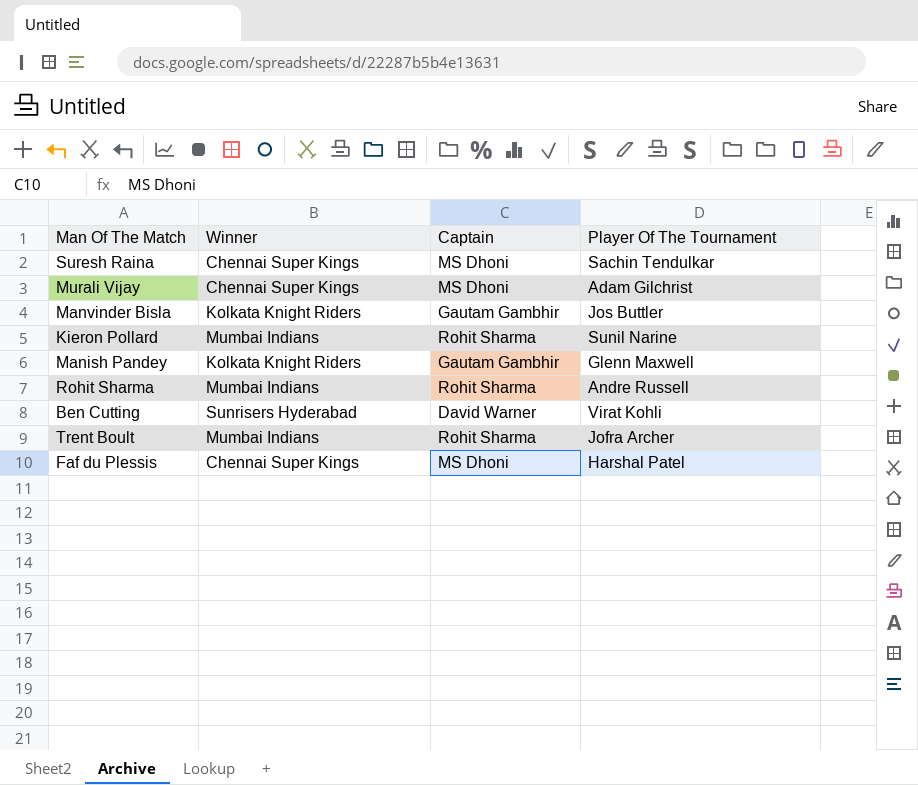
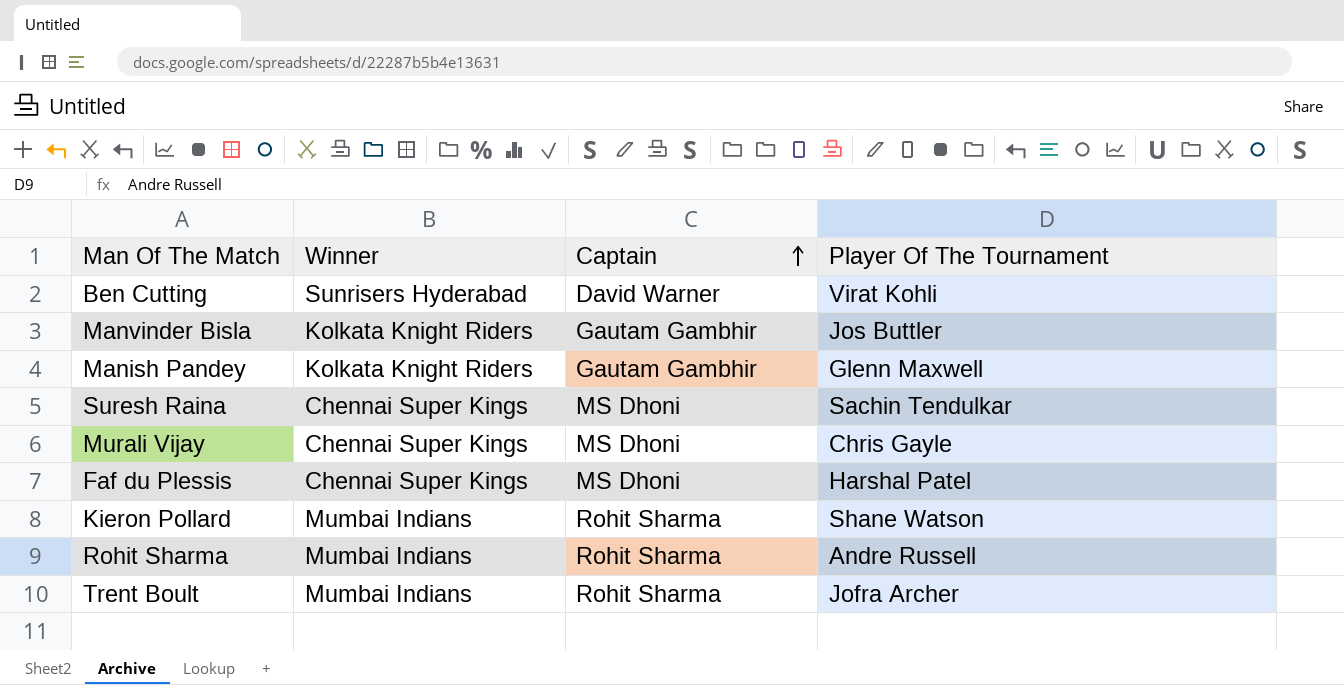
row order: none -> Captain ascending
Murali Vijay | Player Of The Tournament: Adam Gilchrist -> Chris Gayle
Kieron Pollard | Player Of The Tournament: Sunil Narine -> Shane Watson

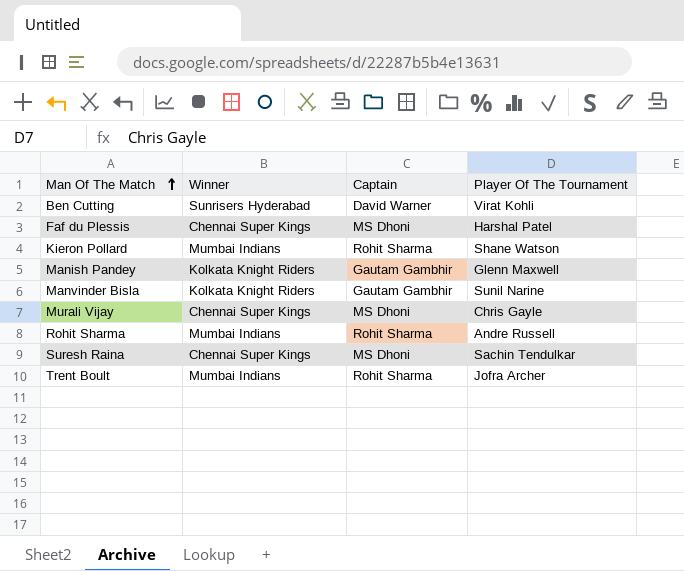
row order: Captain ascending -> Man Of The Match ascending
Manvinder Bisla | Player Of The Tournament: Jos Buttler -> Sunil Narine

